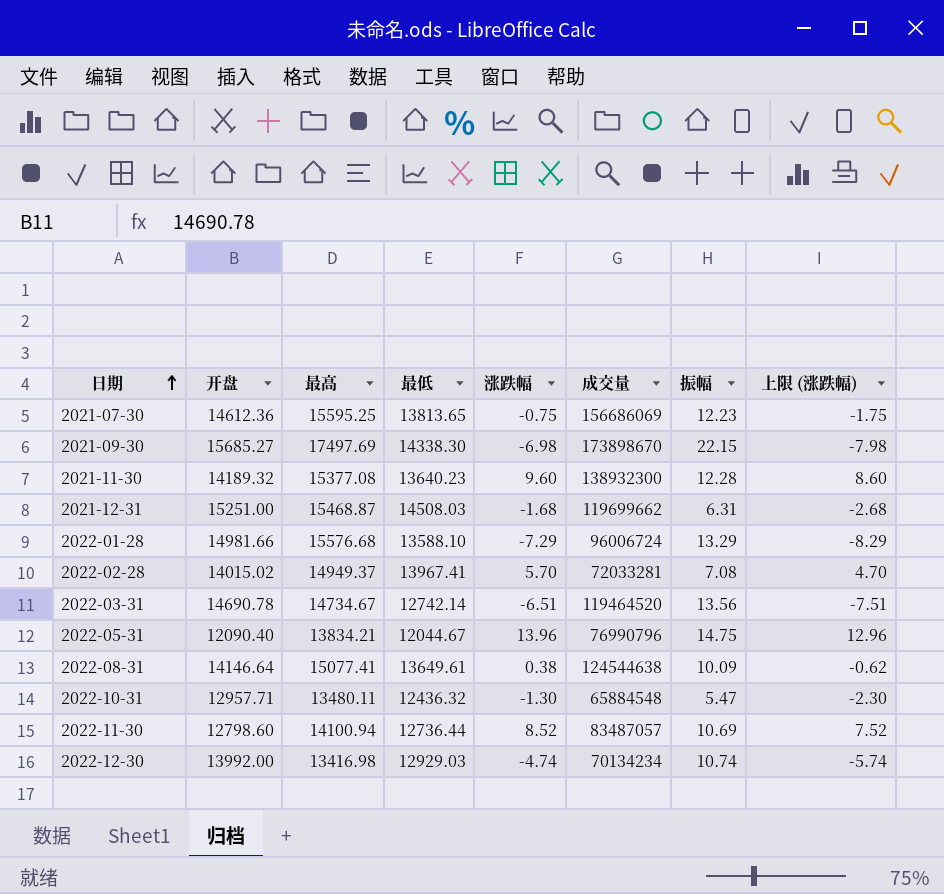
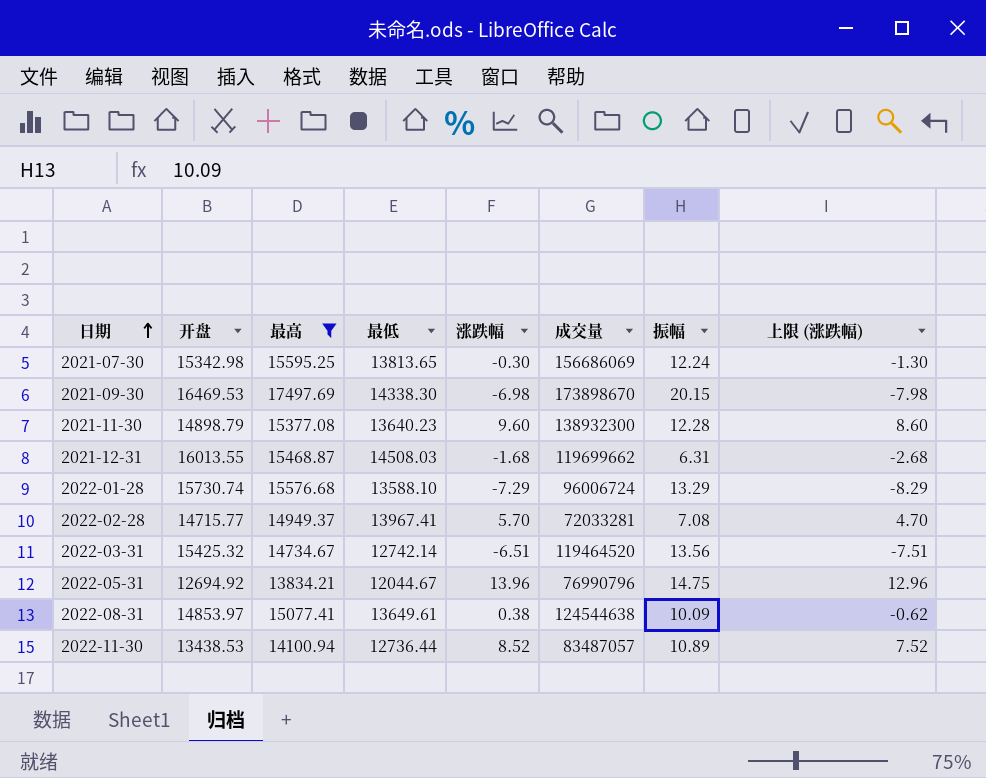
filter: none -> 最高 >= 13834.21
2021-07-30 | 开盘: 14612.36 -> 15342.98
2021-07-30 | 涨跌幅: -0.75 -> -0.30
2021-07-30 | 振幅: 12.23 -> 12.24
2021-07-30 | 上限 (涨跌幅): -1.75 -> -1.30
2021-09-30 | 开盘: 15685.27 -> 16469.53
2021-09-30 | 振幅: 22.15 -> 20.15
2021-11-30 | 开盘: 14189.32 -> 14898.79
2021-12-31 | 开盘: 15251.00 -> 16013.55
2022-01-28 | 开盘: 14981.66 -> 15730.74
2022-02-28 | 开盘: 14015.02 -> 14715.77
2022-03-31 | 开盘: 14690.78 -> 15425.32
2022-05-31 | 开盘: 12090.40 -> 12694.92
2022-08-31 | 开盘: 14146.64 -> 14853.97
2022-11-30 | 开盘: 12798.60 -> 13438.53
2022-11-30 | 振幅: 10.69 -> 10.89

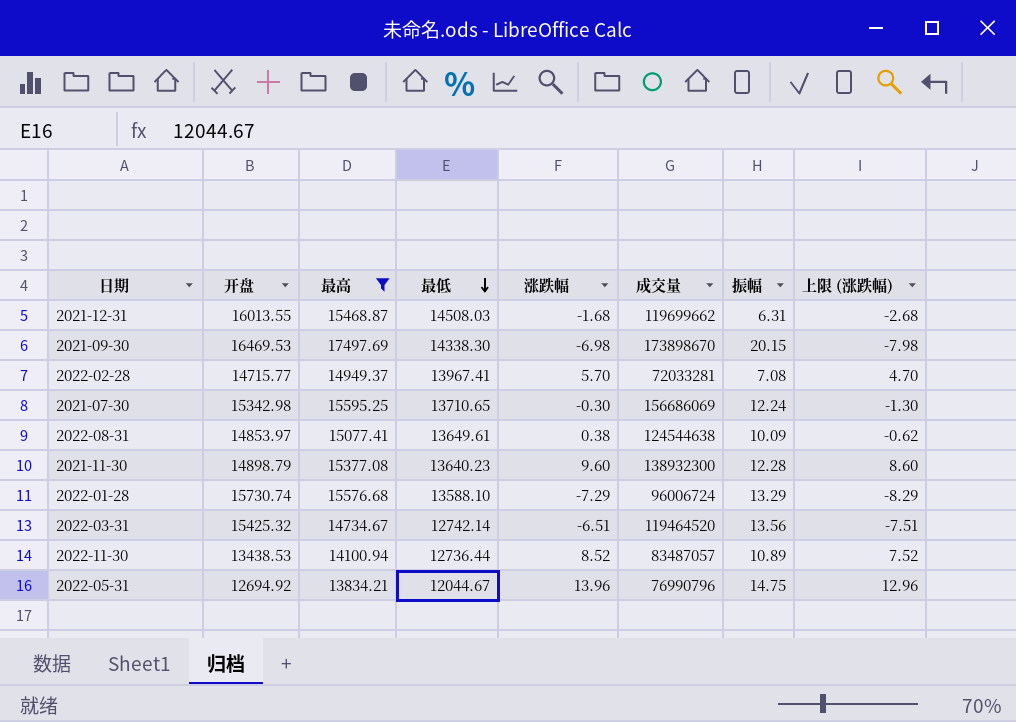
row order: 日期 ascending -> 最低 descending
2021-07-30 | 最低: 13813.65 -> 13710.65

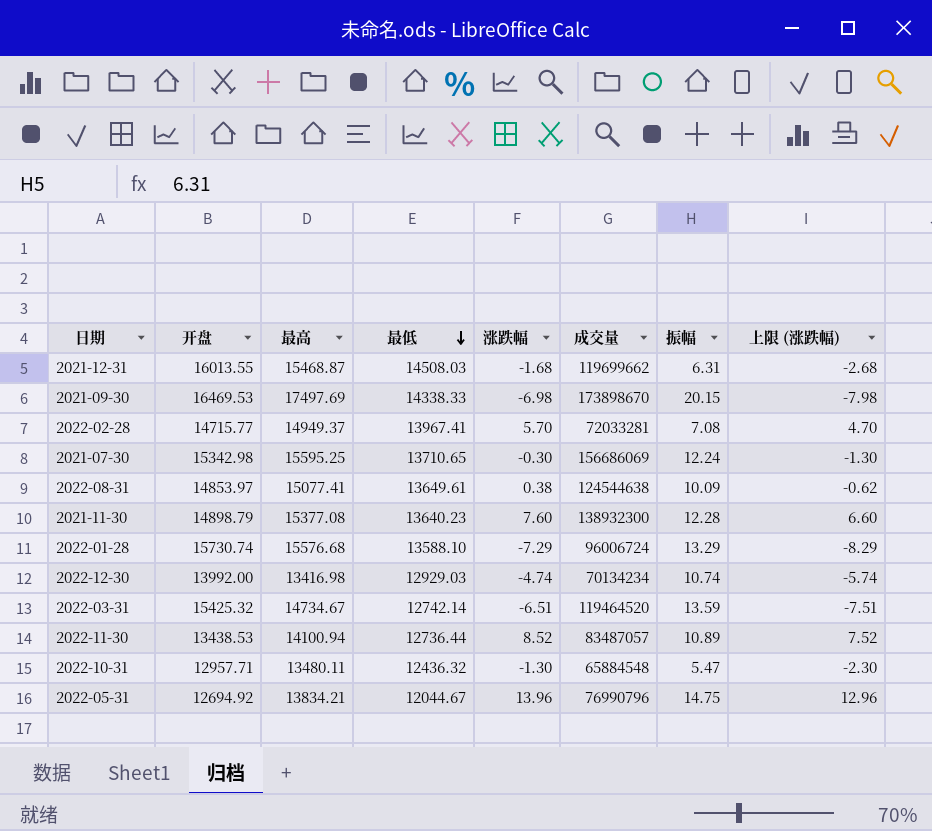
filter: 最高 >= 13834.21 -> none
2021-09-30 | 最低: 14338.30 -> 14338.33
2021-11-30 | 涨跌幅: 9.60 -> 7.60
2021-11-30 | 上限 (涨跌幅): 8.60 -> 6.60
2022-03-31 | 振幅: 13.56 -> 13.59

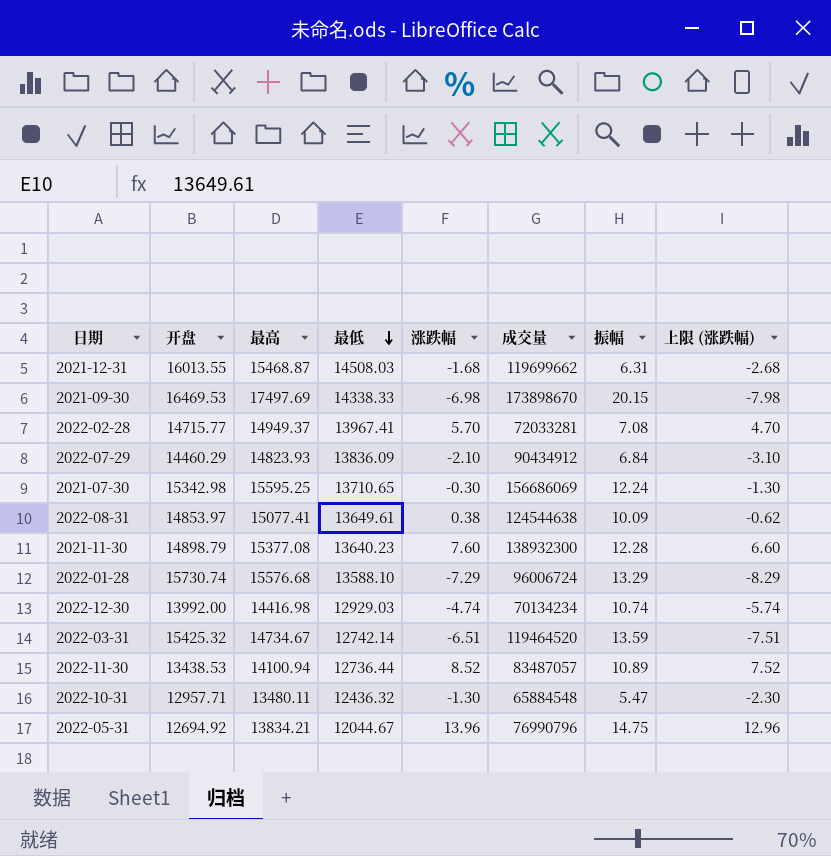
row 2022-07-29: none -> 14460.29 | 14823.93 | 13836.09 | -2.10 | 90434912 | 6.84 | -3.10
2022-12-30 | 最高: 13416.98 -> 14416.98

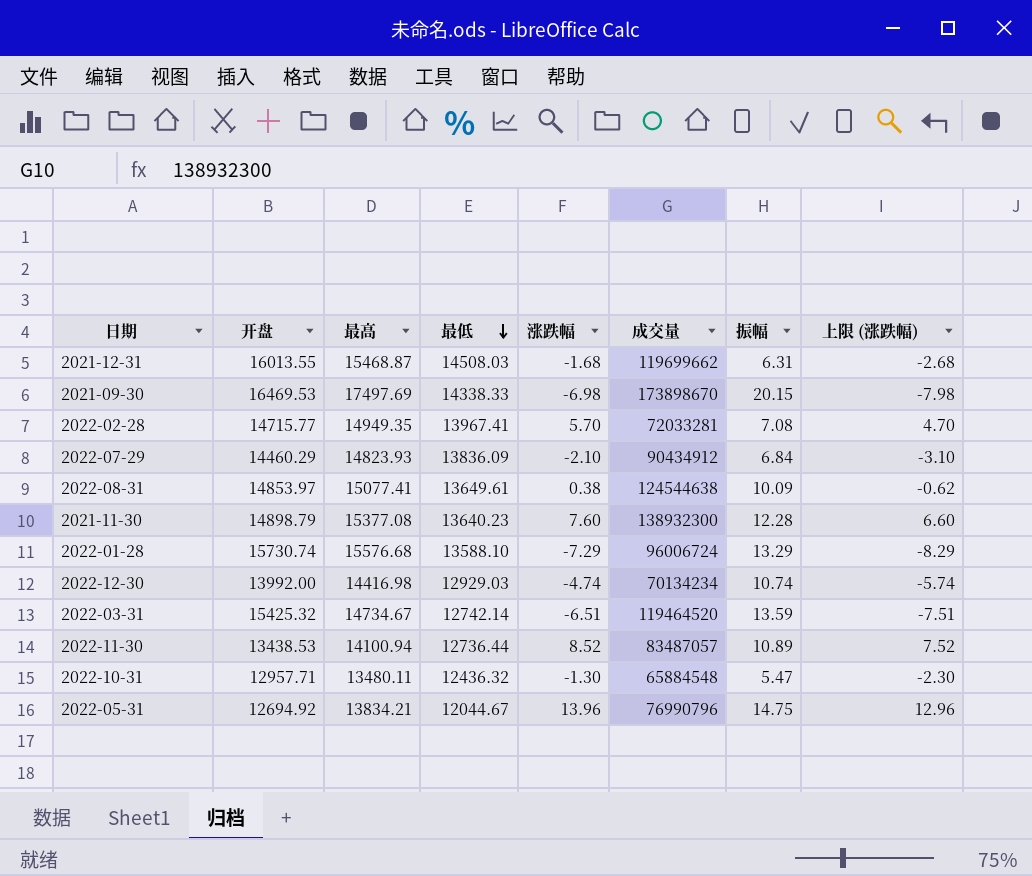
row 2021-07-30: 15342.98 | 15595.25 | 13710.65 | -0.30 | 156686069 | 12.24 | -1.30 -> none
2022-02-28 | 最高: 14949.37 -> 14949.35

